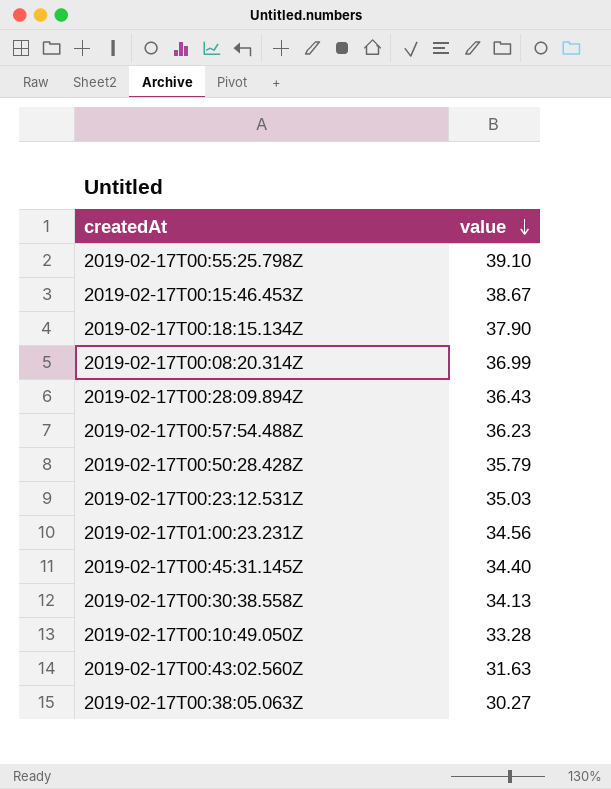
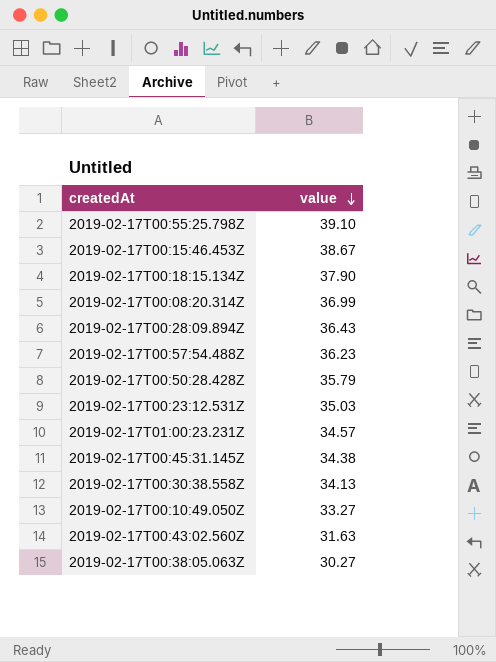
2019-02-17T01:00:23.231Z | value: 34.56 -> 34.57
2019-02-17T00:45:31.145Z | value: 34.40 -> 34.38
2019-02-17T00:10:49.050Z | value: 33.28 -> 33.27

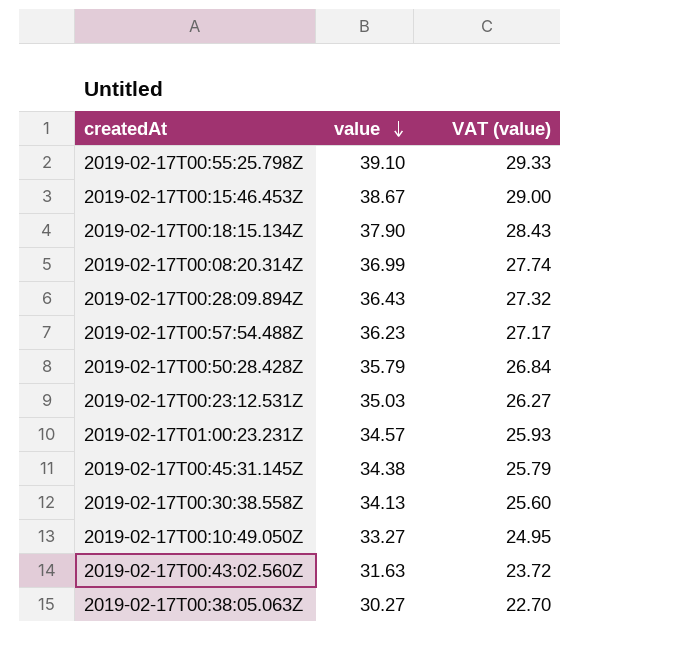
column VAT (value) | formula: none -> [value] * 0.75

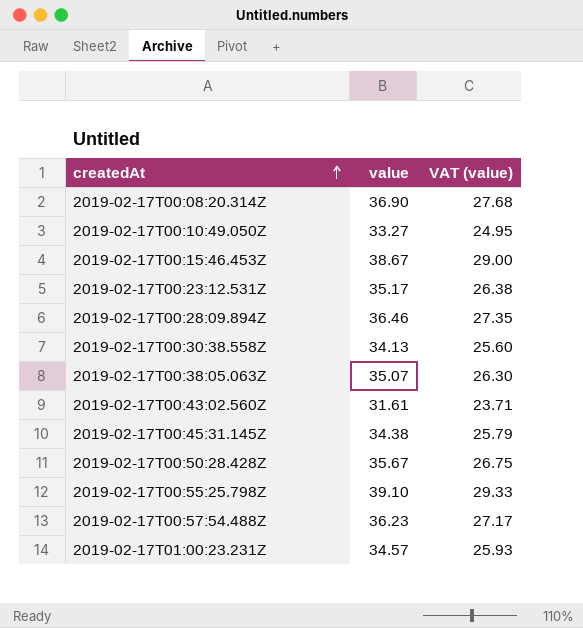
row order: value descending -> createdAt ascending
row 2019-02-17T00:18:15.134Z: 37.90 | 28.43 -> none
2019-02-17T00:08:20.314Z | value: 36.99 -> 36.90
2019-02-17T00:08:20.314Z | VAT (value): 27.74 -> 27.68
2019-02-17T00:23:12.531Z | value: 35.03 -> 35.17
2019-02-17T00:23:12.531Z | VAT (value): 26.27 -> 26.38
2019-02-17T00:28:09.894Z | value: 36.43 -> 36.46
2019-02-17T00:28:09.894Z | VAT (value): 27.32 -> 27.35
2019-02-17T00:38:05.063Z | value: 30.27 -> 35.07
2019-02-17T00:38:05.063Z | VAT (value): 22.70 -> 26.30
2019-02-17T00:43:02.560Z | value: 31.63 -> 31.61
2019-02-17T00:43:02.560Z | VAT (value): 23.72 -> 23.71
2019-02-17T00:50:28.428Z | value: 35.79 -> 35.67
2019-02-17T00:50:28.428Z | VAT (value): 26.84 -> 26.75

